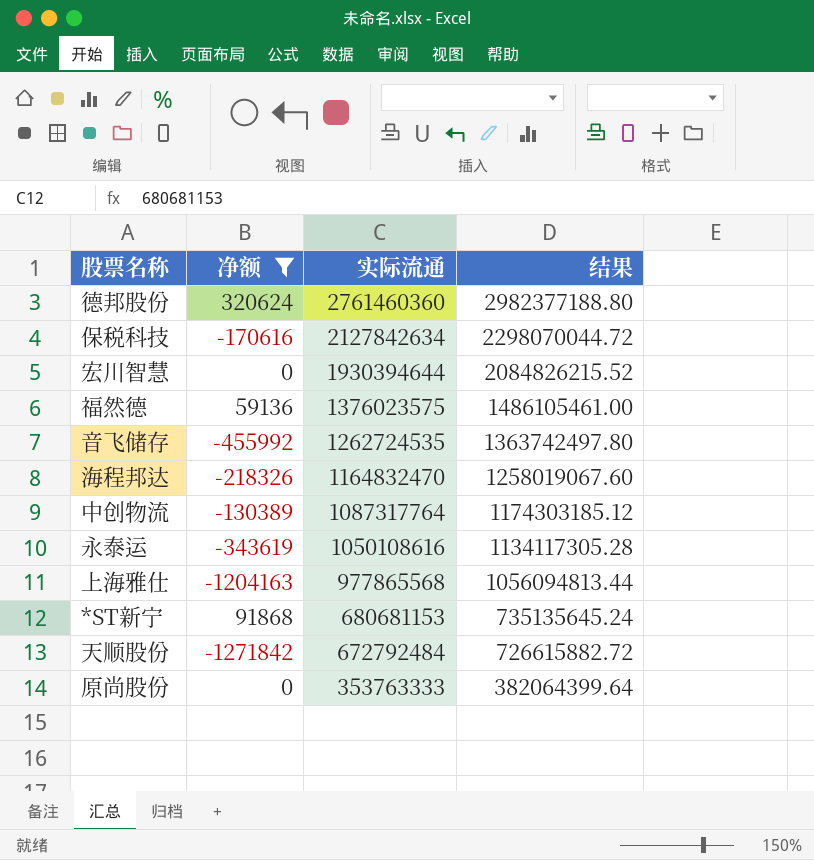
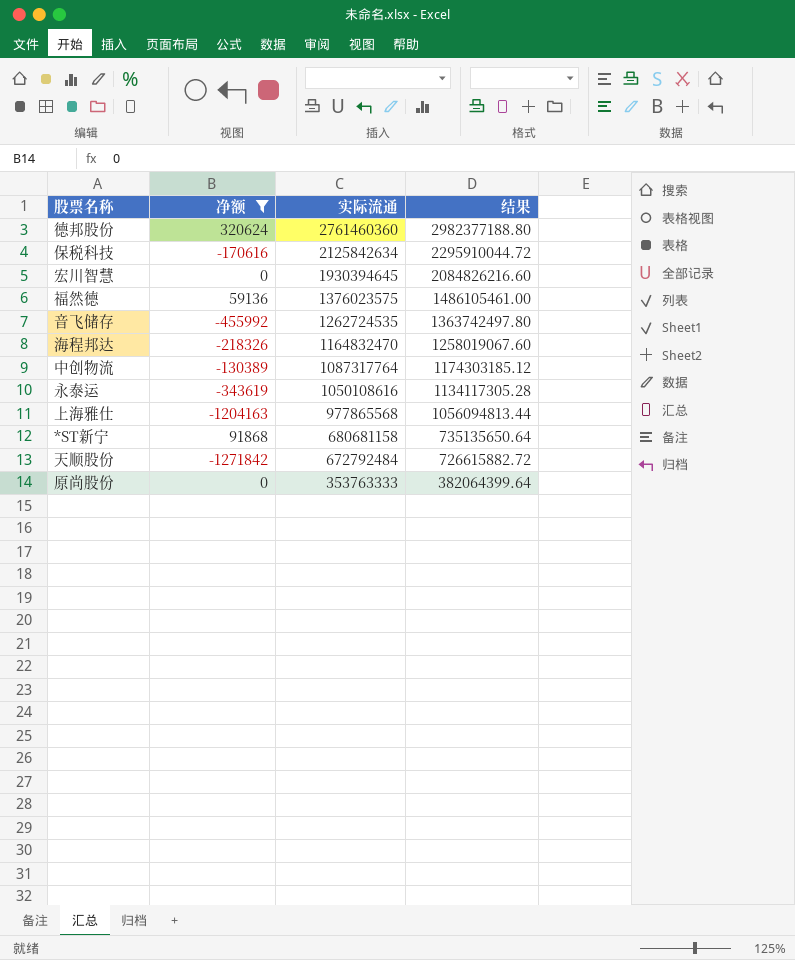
保税科技 | 实际流通: 2127842634 -> 2125842634
保税科技 | 结果: 2298070044.72 -> 2295910044.72
宏川智慧 | 实际流通: 1930394644 -> 1930394645
宏川智慧 | 结果: 2084826215.52 -> 2084826216.60
*ST新宁 | 实际流通: 680681153 -> 680681158
*ST新宁 | 结果: 735135645.24 -> 735135650.64

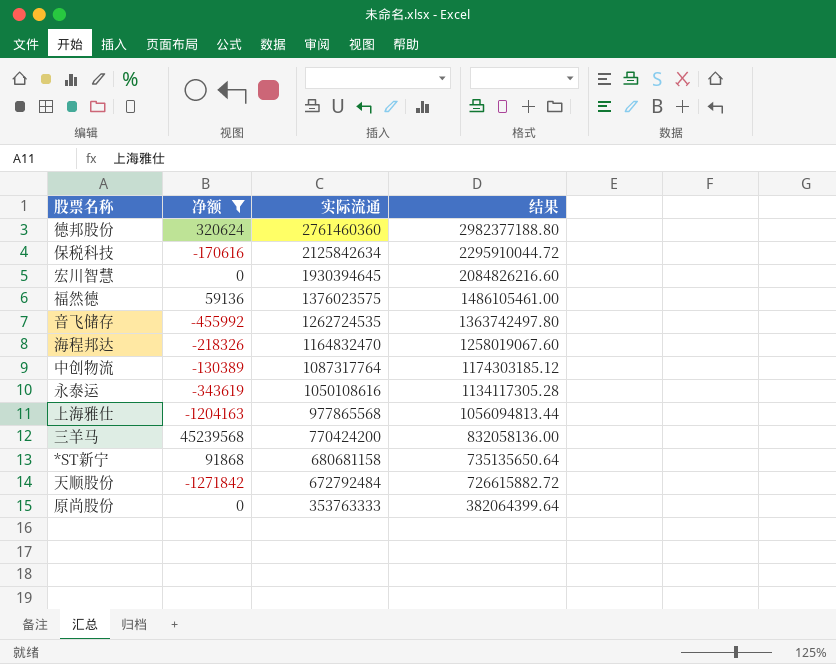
row 三羊马: none -> 45239568 | 770424200 | 832058136.00

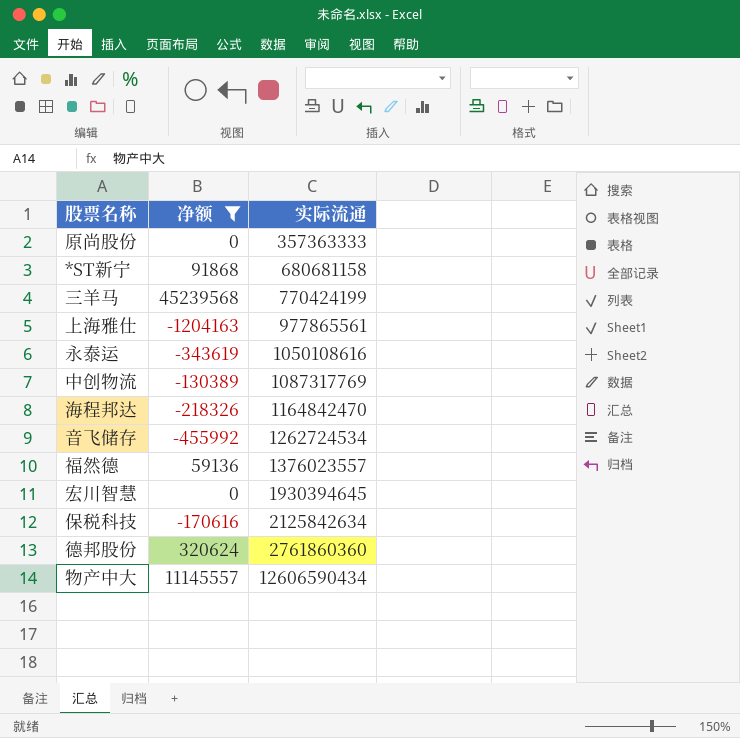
row order: 实际流通 descending -> 实际流通 ascending
column 结果 | formula: [实际流通] * 1.08 -> none
row 天顺股份: -1271842 | 672792484 | 726615882.72 -> none
原尚股份 | 实际流通: 353763333 -> 357363333
三羊马 | 实际流通: 770424200 -> 770424199
上海雅仕 | 实际流通: 977865568 -> 977865561
中创物流 | 实际流通: 1087317764 -> 1087317769
海程邦达 | 实际流通: 1164832470 -> 1164842470
音飞储存 | 实际流通: 1262724535 -> 1262724534
福然德 | 实际流通: 1376023575 -> 1376023557
德邦股份 | 实际流通: 2761460360 -> 2761860360
row 物产中大: none -> 11145557 | 12606590434

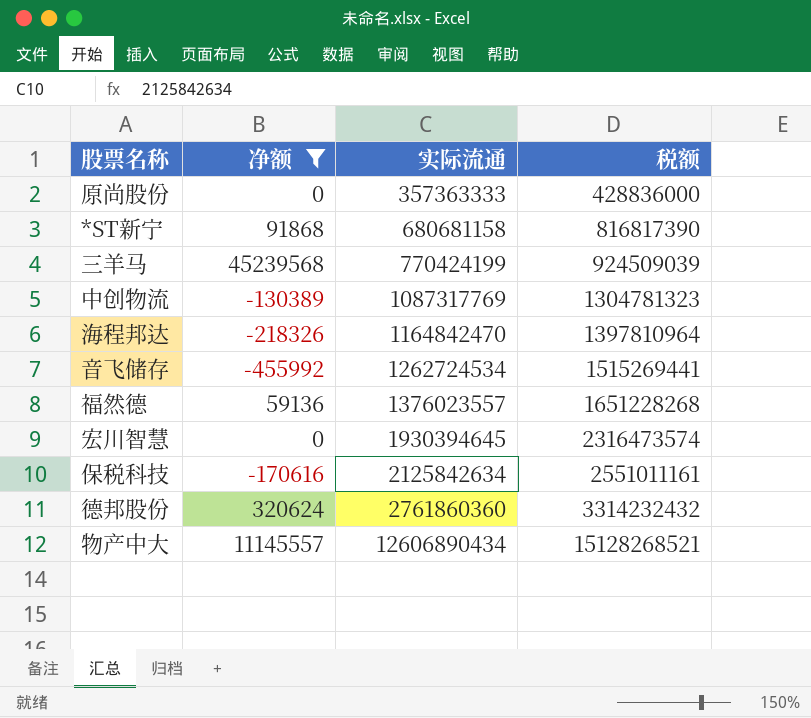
column 税额 | formula: none -> [实际流通] * 1.2
row 上海雅仕: -1204163 | 977865561 -> none
row 永泰运: -343619 | 1050108616 -> none
物产中大 | 实际流通: 12606590434 -> 12606890434

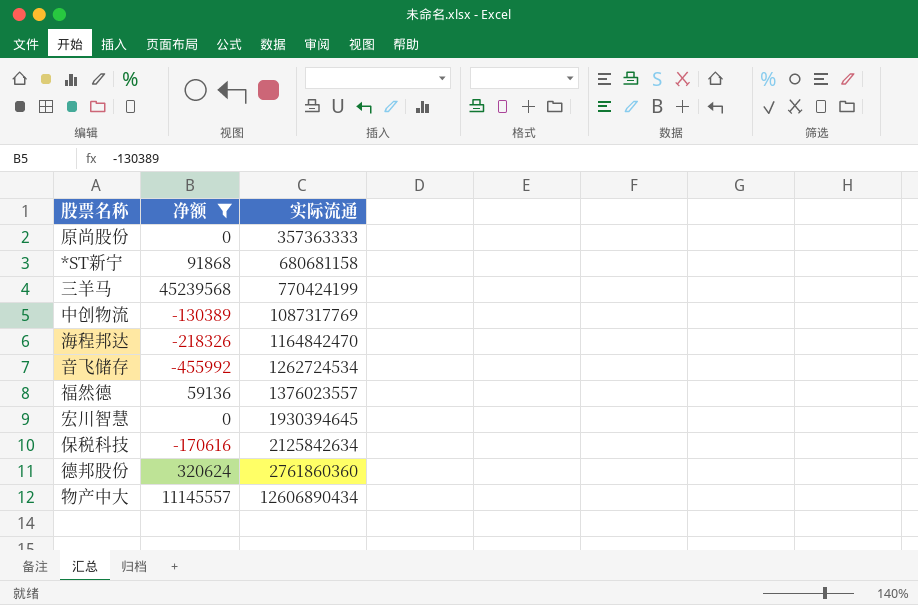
column 税额 | formula: [实际流通] * 1.2 -> none

